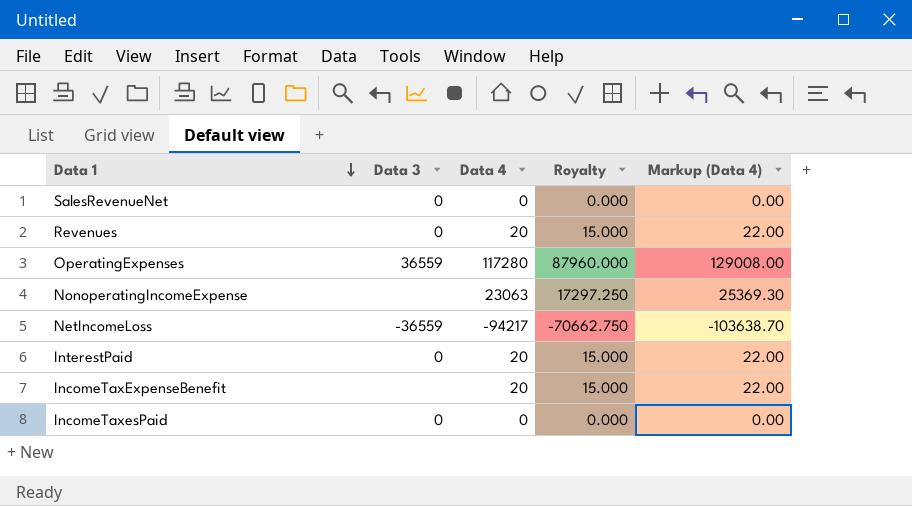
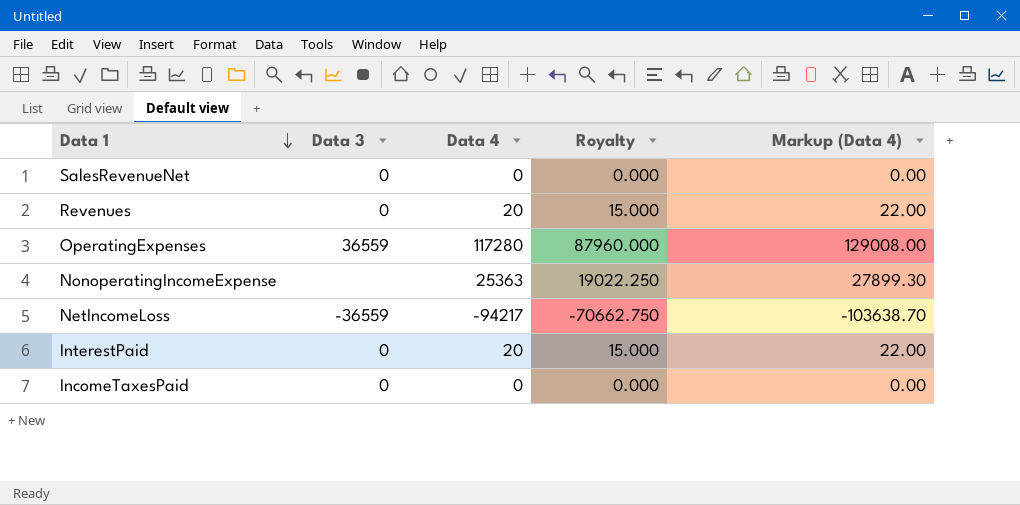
row IncomeTaxExpenseBenefit: none | 20 | 15.000 | 22.00 -> none
NonoperatingIncomeExpense | Data 4: 23063 -> 25363
NonoperatingIncomeExpense | Royalty: 17297.250 -> 19022.250
NonoperatingIncomeExpense | Markup (Data 4): 25369.30 -> 27899.30

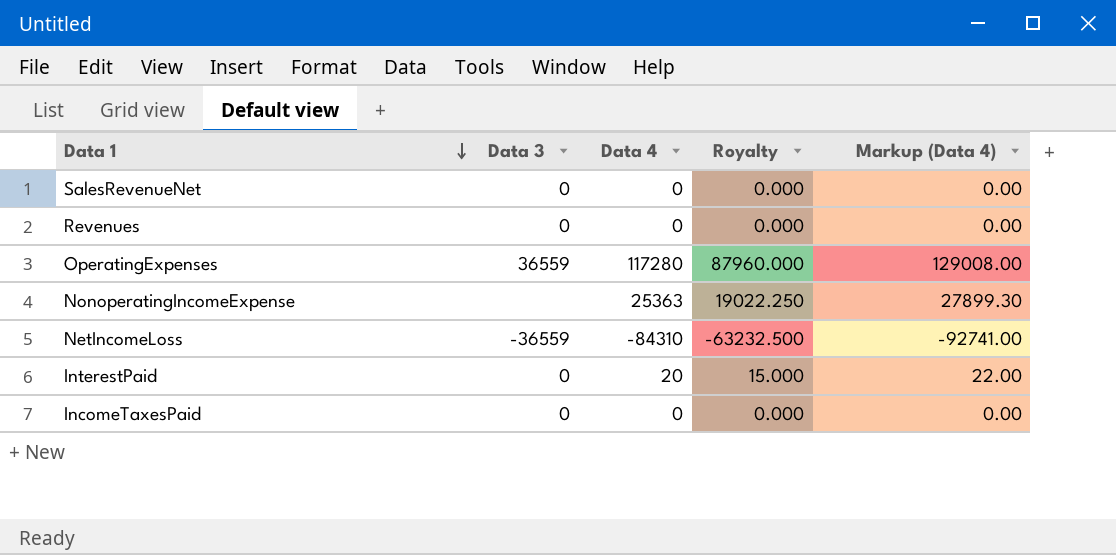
Revenues | Data 4: 20 -> 0
Revenues | Royalty: 15.000 -> 0.000
Revenues | Markup (Data 4): 22.00 -> 0.00
NetIncomeLoss | Data 4: -94217 -> -84310
NetIncomeLoss | Royalty: -70662.750 -> -63232.500
NetIncomeLoss | Markup (Data 4): -103638.70 -> -92741.00

